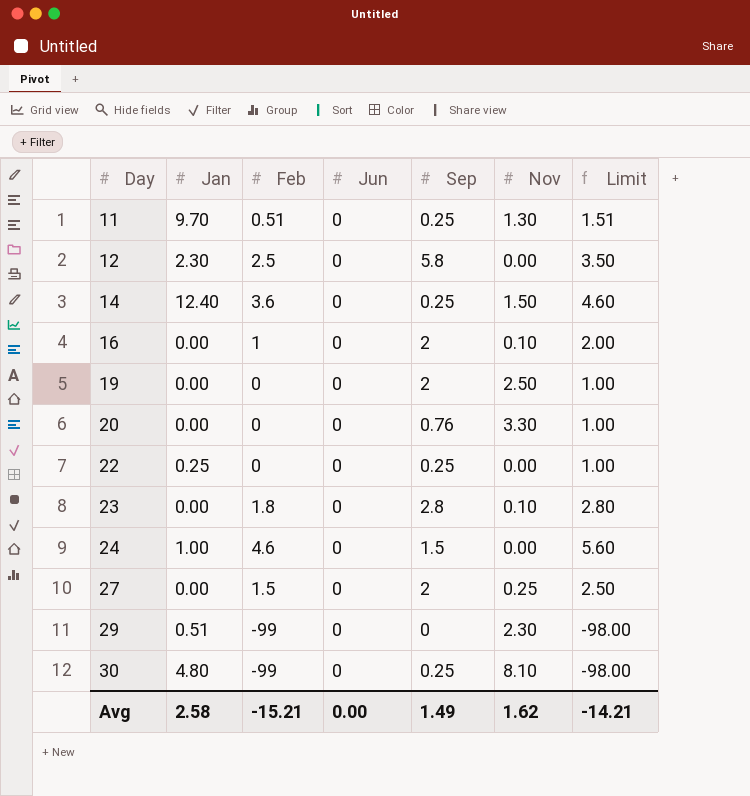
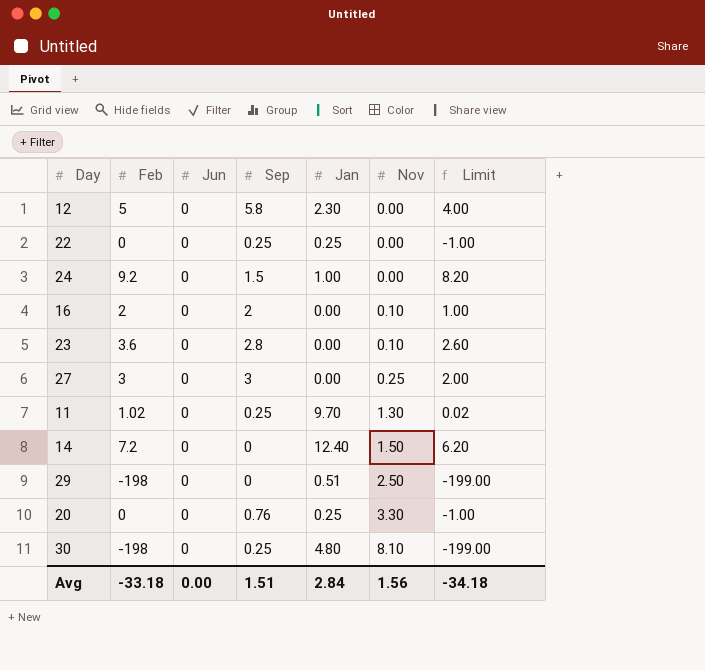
row order: Day ascending -> Nov ascending
column Jan | position: 2 -> 5
column Limit | formula: [Feb] + 1 -> [Feb] - 1
row 19: 0.00 | 0 | 0 | 2 | 2.50 | 1.00 -> none
12 | Feb: 2.5 -> 5
24 | Feb: 4.6 -> 9.2
16 | Feb: 1 -> 2
23 | Feb: 1.8 -> 3.6
27 | Feb: 1.5 -> 3
27 | Sep: 2 -> 3
11 | Feb: 0.51 -> 1.02
14 | Feb: 3.6 -> 7.2
14 | Sep: 0.25 -> 0
29 | Feb: -99 -> -198
29 | Nov: 2.30 -> 2.50
20 | Jan: 0.00 -> 0.25
30 | Feb: -99 -> -198
Avg | Feb: -15.21 -> -33.18
Avg | Sep: 1.49 -> 1.51
Avg | Jan: 2.58 -> 2.84
Avg | Nov: 1.62 -> 1.56
Avg | Limit: -14.21 -> -34.18

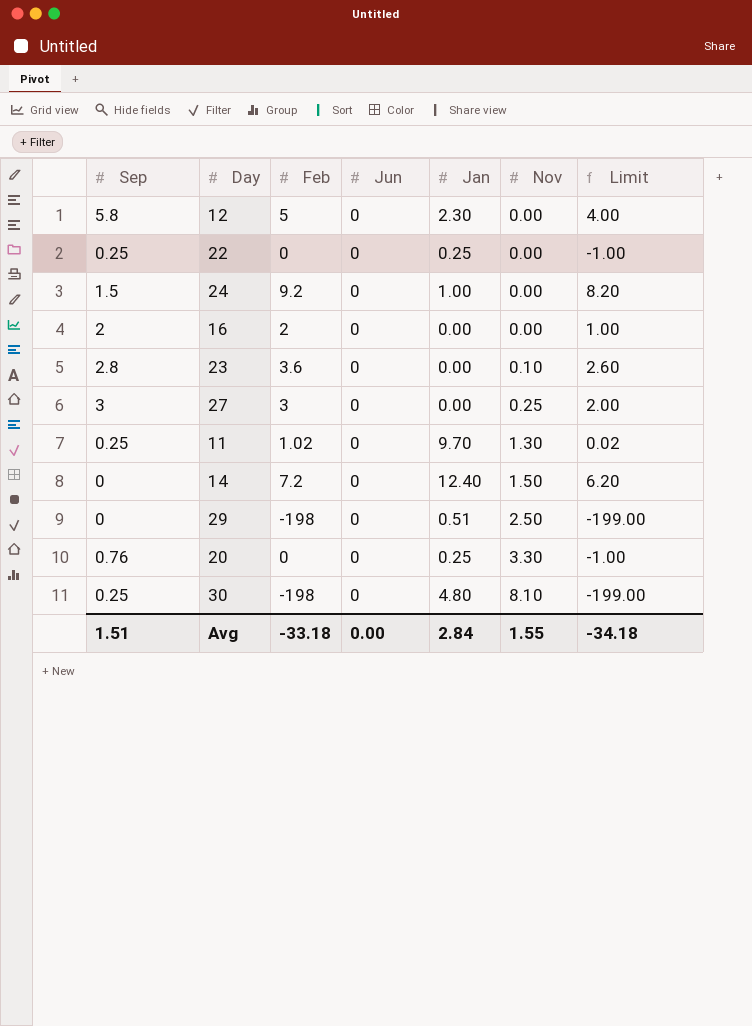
column Sep | position: 4 -> 1
16 | Nov: 0.10 -> 0.00
Avg | Nov: 1.56 -> 1.55

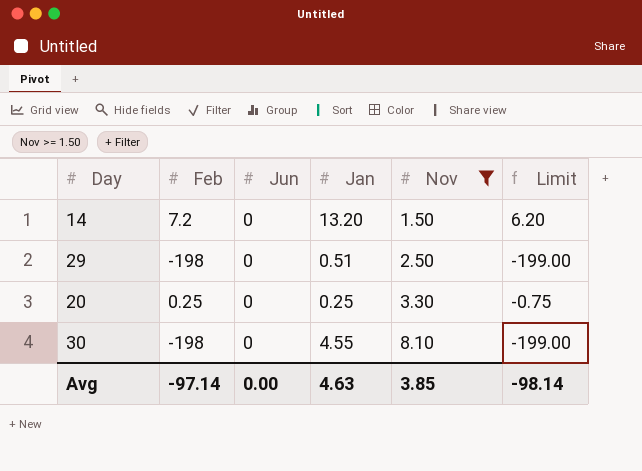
filter: none -> Nov >= 1.50
column Sep | position: 1 -> none
14 | Jan: 12.40 -> 13.20
20 | Feb: 0 -> 0.25
20 | Limit: -1.00 -> -0.75
30 | Jan: 4.80 -> 4.55
Avg | Feb: -33.18 -> -97.14
Avg | Jan: 2.84 -> 4.63
Avg | Nov: 1.55 -> 3.85
Avg | Limit: -34.18 -> -98.14

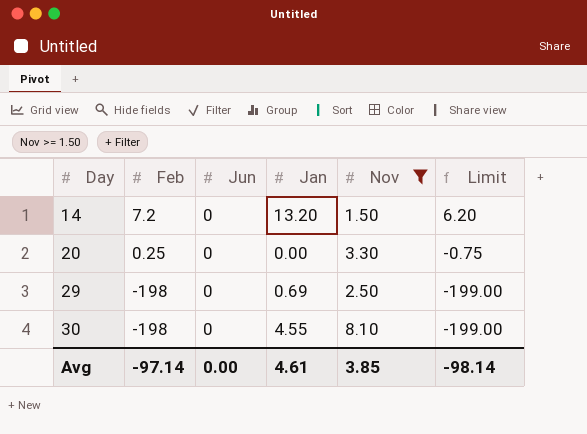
row order: Nov ascending -> Day ascending
20 | Jan: 0.25 -> 0.00
29 | Jan: 0.51 -> 0.69
Avg | Jan: 4.63 -> 4.61

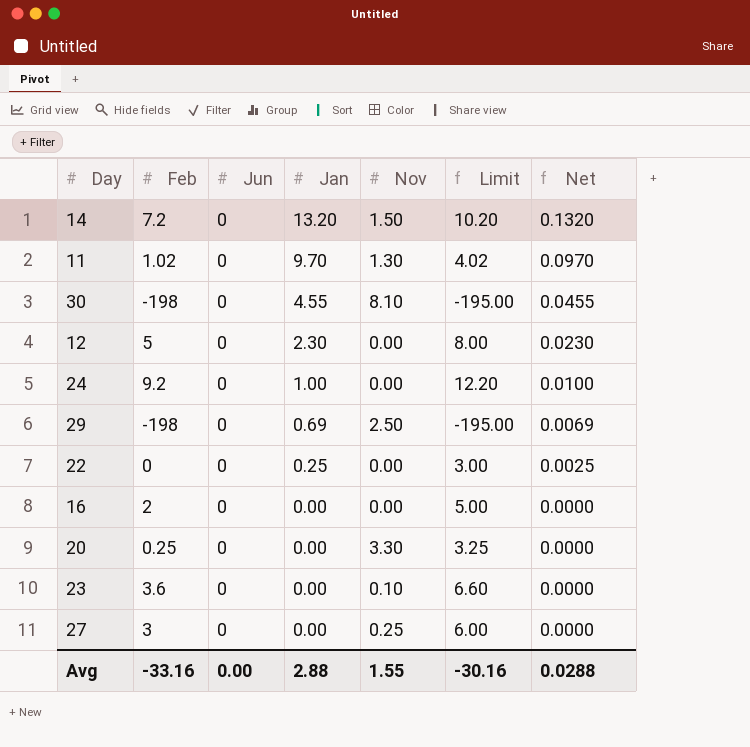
filter: Nov >= 1.50 -> none
row order: Day ascending -> Jan descending
column Limit | formula: [Feb] - 1 -> [Feb] + 3
column Net | formula: none -> [Jan] * 0.01
Avg | Feb: -97.14 -> -33.16
Avg | Jan: 4.61 -> 2.88
Avg | Nov: 3.85 -> 1.55
Avg | Limit: -98.14 -> -30.16

